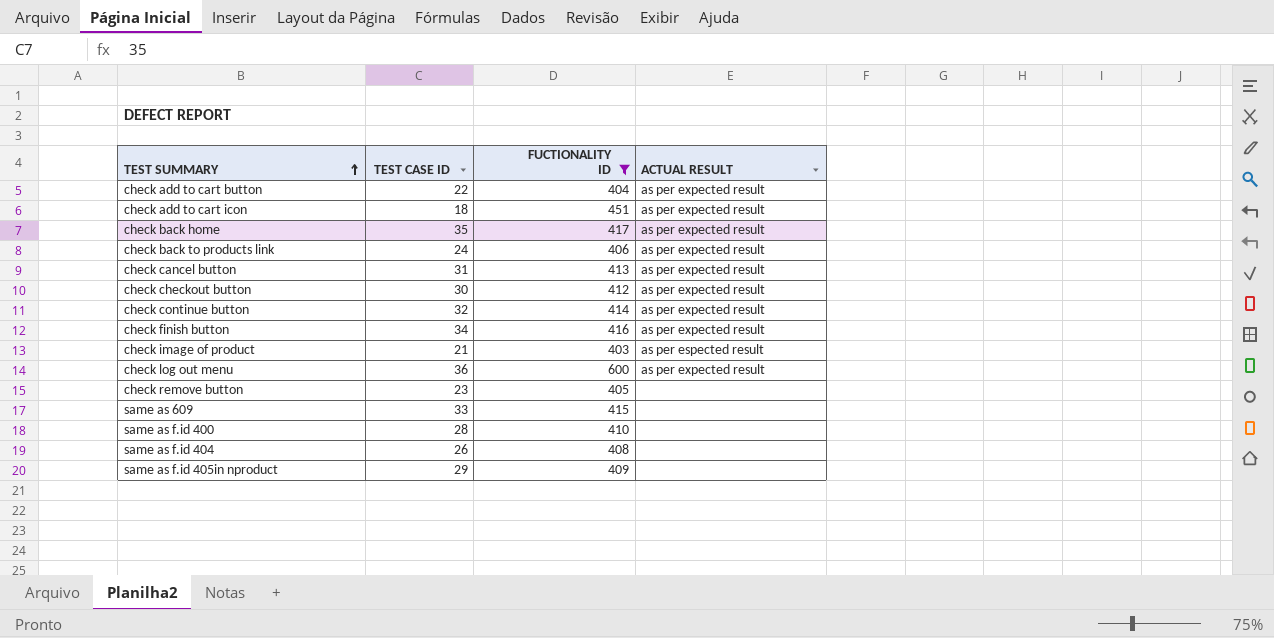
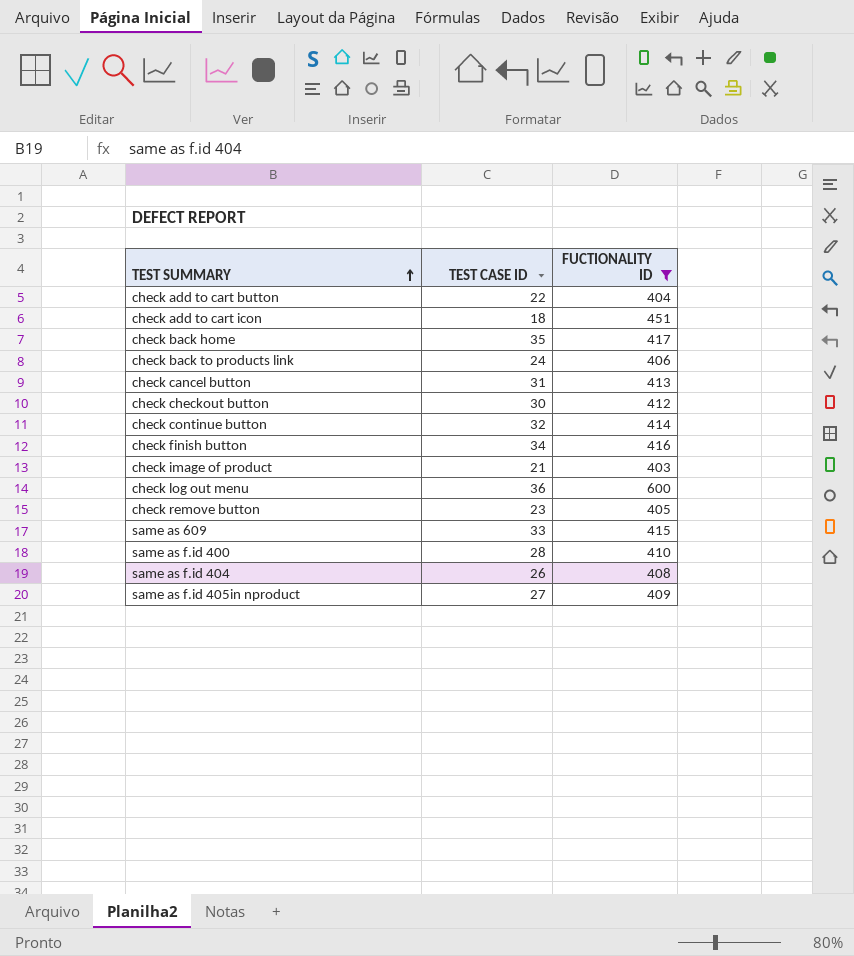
column ACTUAL RESULT | position: 4 -> none
same as f.id 405in nproduct | TEST CASE ID: 29 -> 27

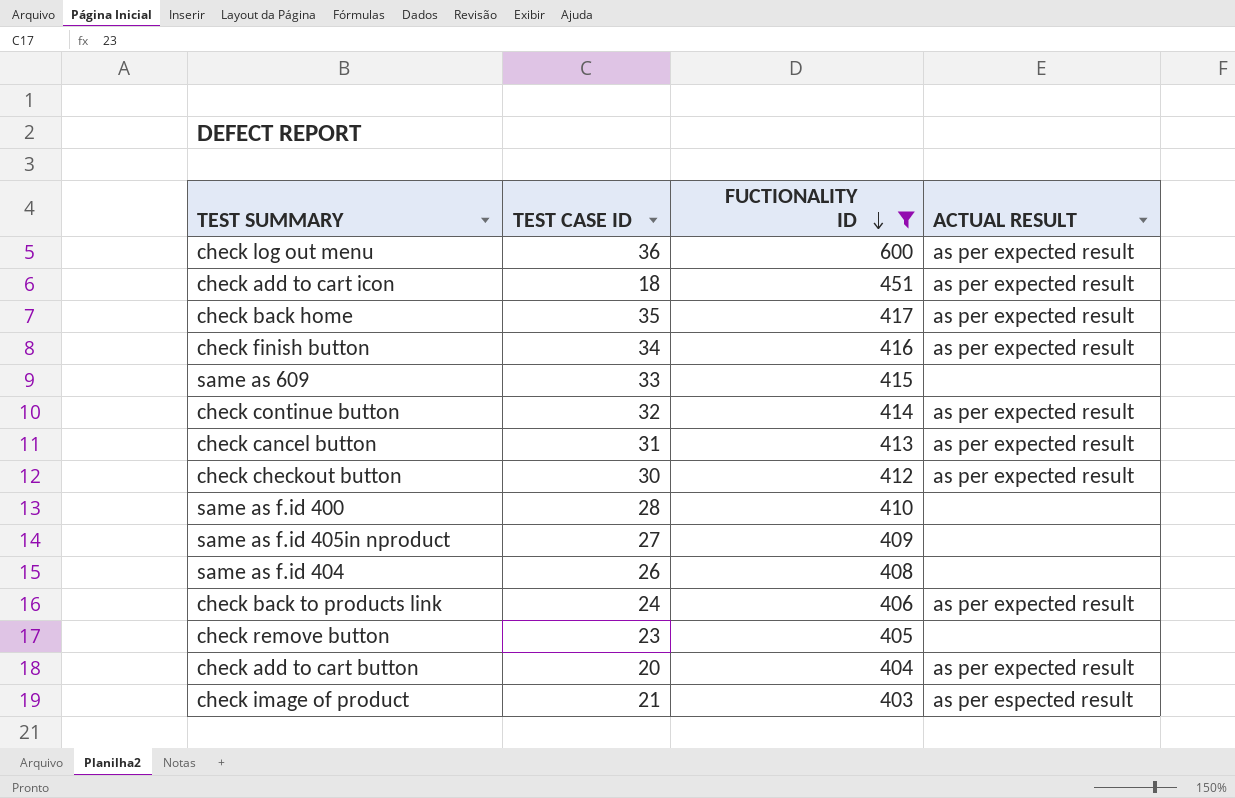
row order: TEST SUMMARY ascending -> FUCTIONALITY ID descending
column ACTUAL RESULT | position: none -> 4
check add to cart button | TEST CASE ID: 22 -> 20

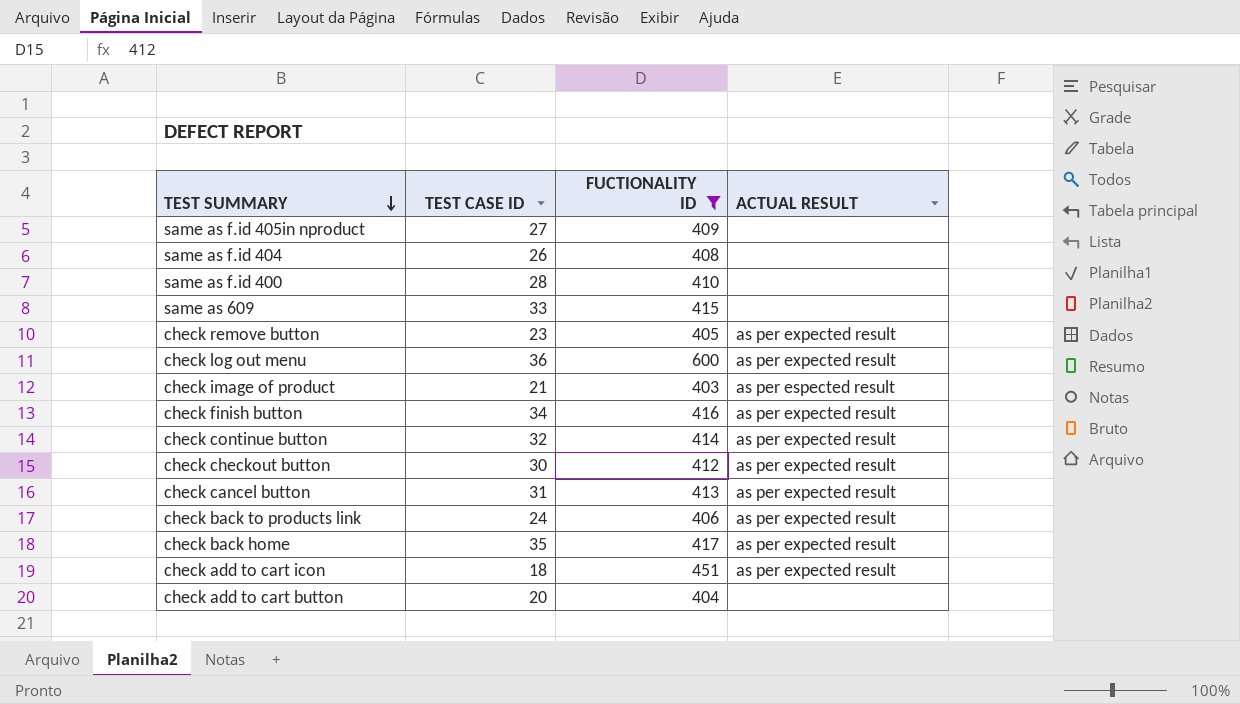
row order: FUCTIONALITY ID descending -> TEST SUMMARY descending
check remove button | ACTUAL RESULT: none -> as per expected result
check add to cart button | ACTUAL RESULT: as per expected result -> none

